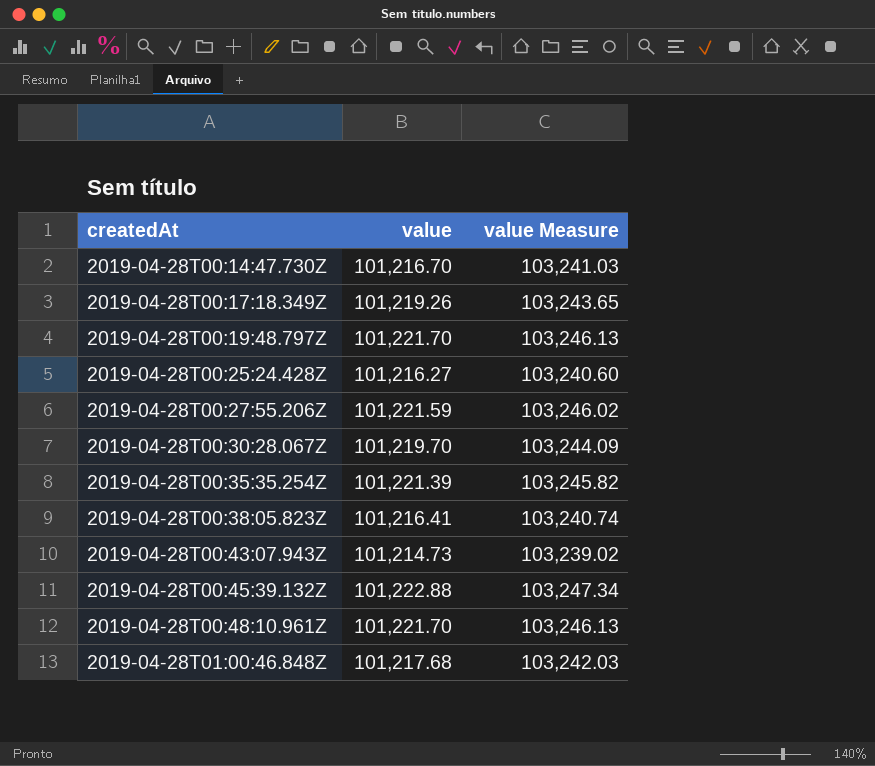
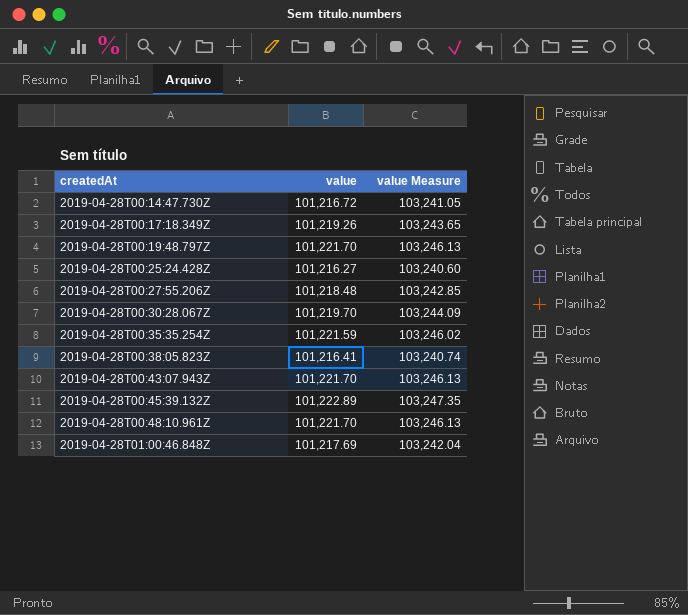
2019-04-28T00:14:47.730Z | value: 101,216.70 -> 101,216.72
2019-04-28T00:14:47.730Z | value Measure: 103,241.03 -> 103,241.05
2019-04-28T00:27:55.206Z | value: 101,221.59 -> 101,218.48
2019-04-28T00:27:55.206Z | value Measure: 103,246.02 -> 103,242.85
2019-04-28T00:35:35.254Z | value: 101,221.39 -> 101,221.59
2019-04-28T00:35:35.254Z | value Measure: 103,245.82 -> 103,246.02
2019-04-28T00:43:07.943Z | value: 101,214.73 -> 101,221.70
2019-04-28T00:43:07.943Z | value Measure: 103,239.02 -> 103,246.13
2019-04-28T00:45:39.132Z | value: 101,222.88 -> 101,222.89
2019-04-28T00:45:39.132Z | value Measure: 103,247.34 -> 103,247.35
2019-04-28T01:00:46.848Z | value: 101,217.68 -> 101,217.69
2019-04-28T01:00:46.848Z | value Measure: 103,242.03 -> 103,242.04

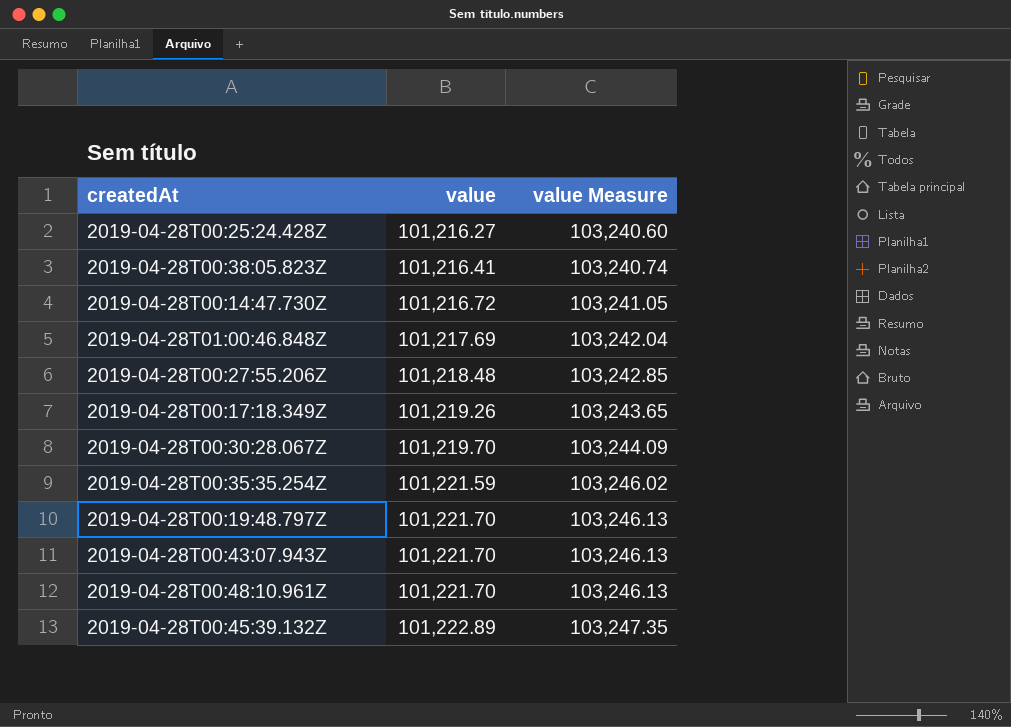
row order: createdAt ascending -> value ascending

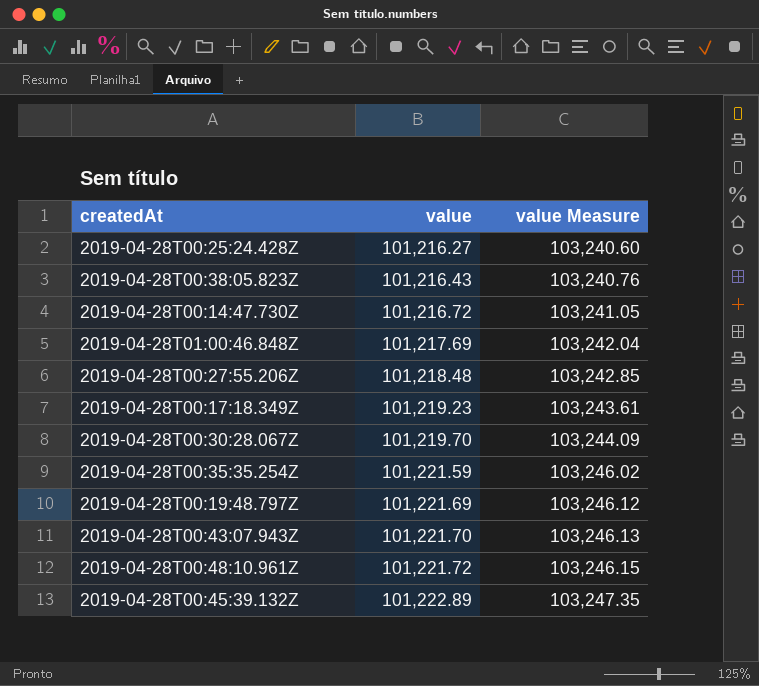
2019-04-28T00:38:05.823Z | value: 101,216.41 -> 101,216.43
2019-04-28T00:38:05.823Z | value Measure: 103,240.74 -> 103,240.76
2019-04-28T00:17:18.349Z | value: 101,219.26 -> 101,219.23
2019-04-28T00:17:18.349Z | value Measure: 103,243.65 -> 103,243.61
2019-04-28T00:19:48.797Z | value: 101,221.70 -> 101,221.69
2019-04-28T00:19:48.797Z | value Measure: 103,246.13 -> 103,246.12
2019-04-28T00:48:10.961Z | value: 101,221.70 -> 101,221.72
2019-04-28T00:48:10.961Z | value Measure: 103,246.13 -> 103,246.15

